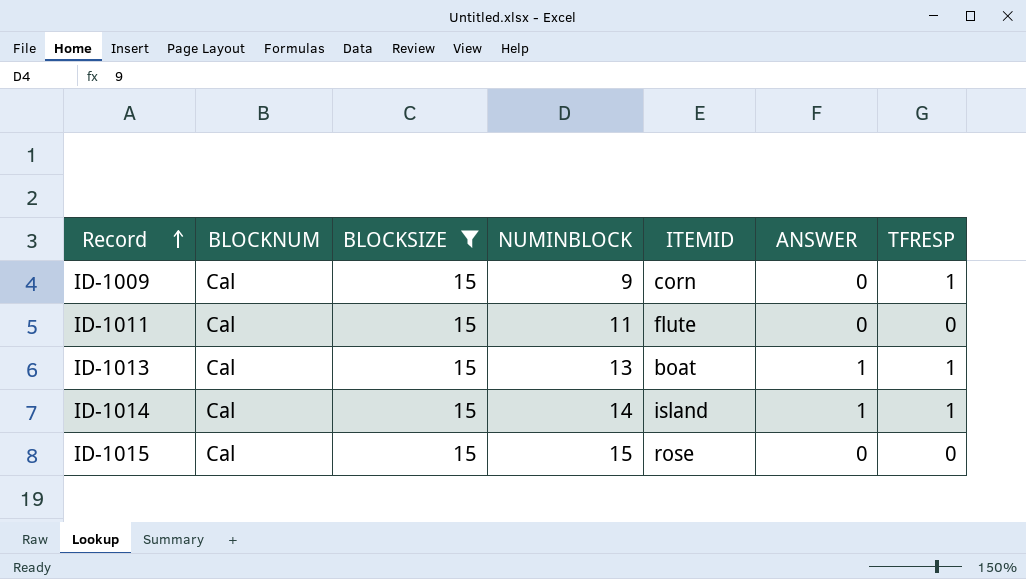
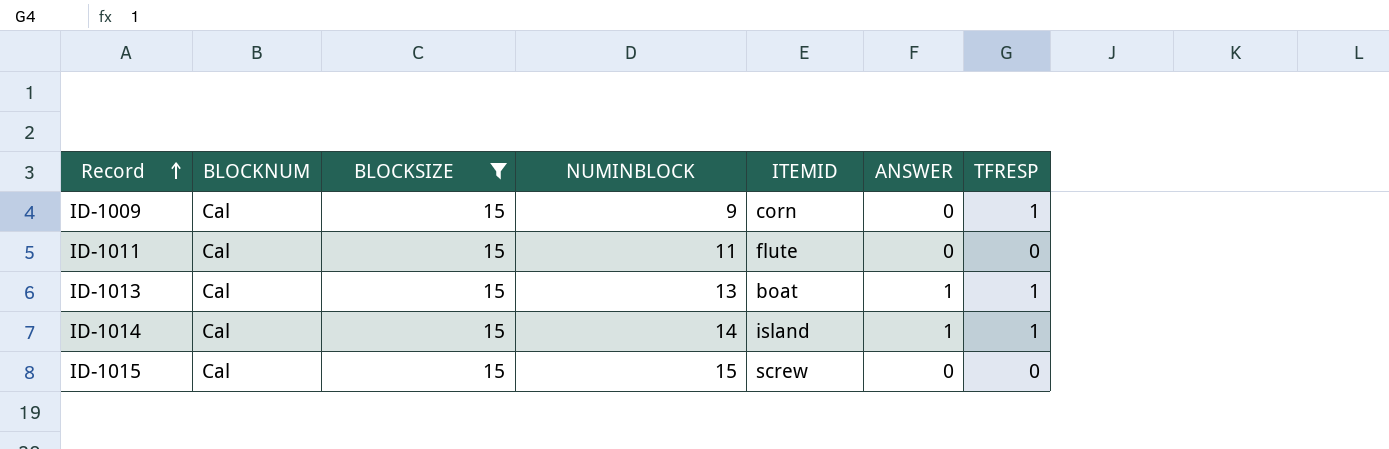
ID-1015 | ITEMID: rose -> screw

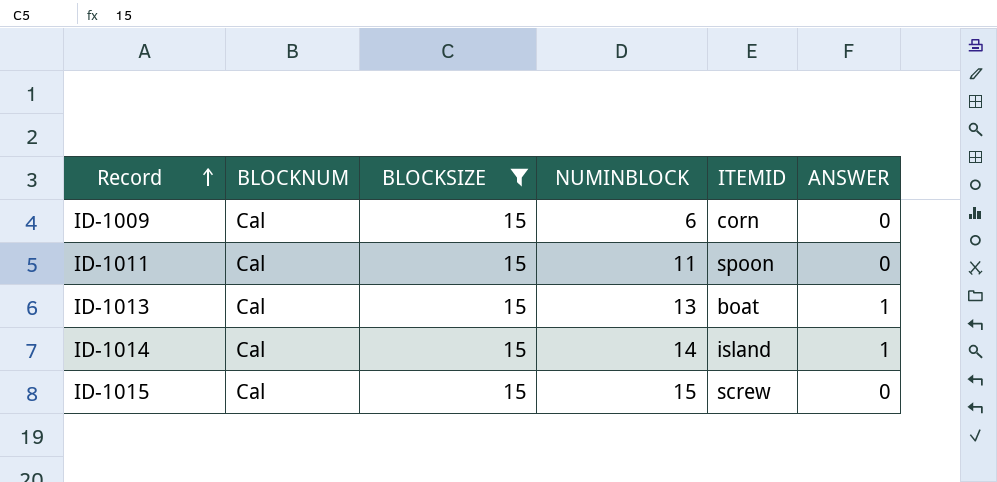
column TFRESP | position: 7 -> none
ID-1009 | NUMINBLOCK: 9 -> 6
ID-1011 | ITEMID: flute -> spoon

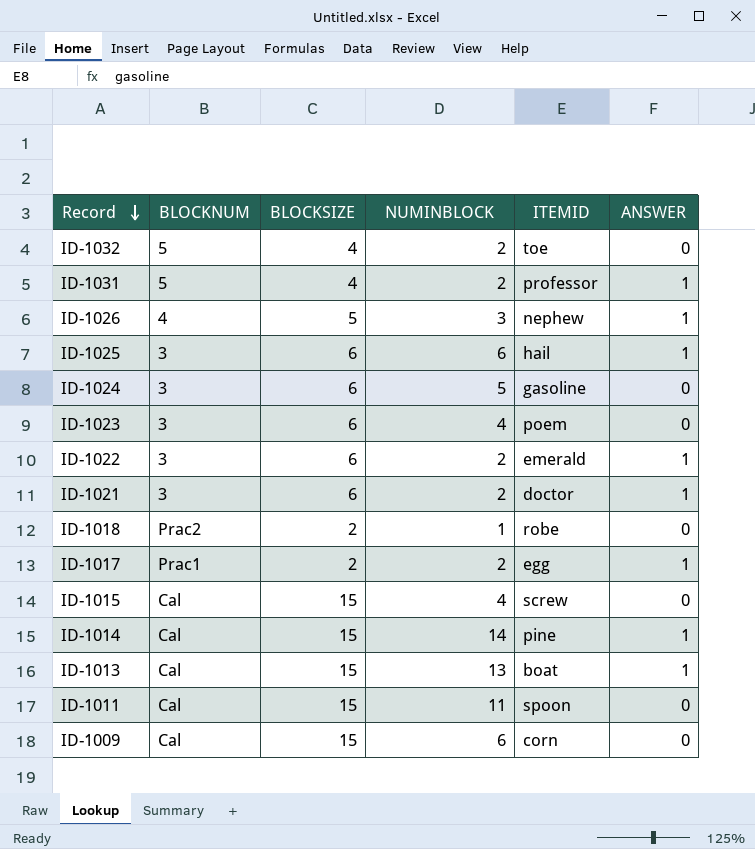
filter: BLOCKSIZE = 15 -> none
row order: Record ascending -> Record descending
ID-1015 | NUMINBLOCK: 15 -> 4
ID-1014 | ITEMID: island -> pine

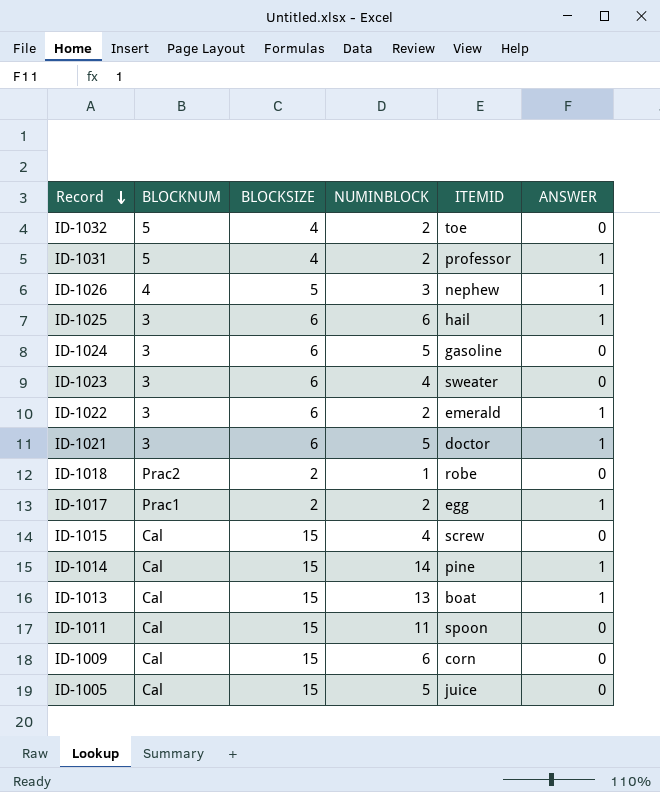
ID-1023 | ITEMID: poem -> sweater
ID-1021 | NUMINBLOCK: 2 -> 5
row ID-1005: none -> Cal | 15 | 5 | juice | 0

